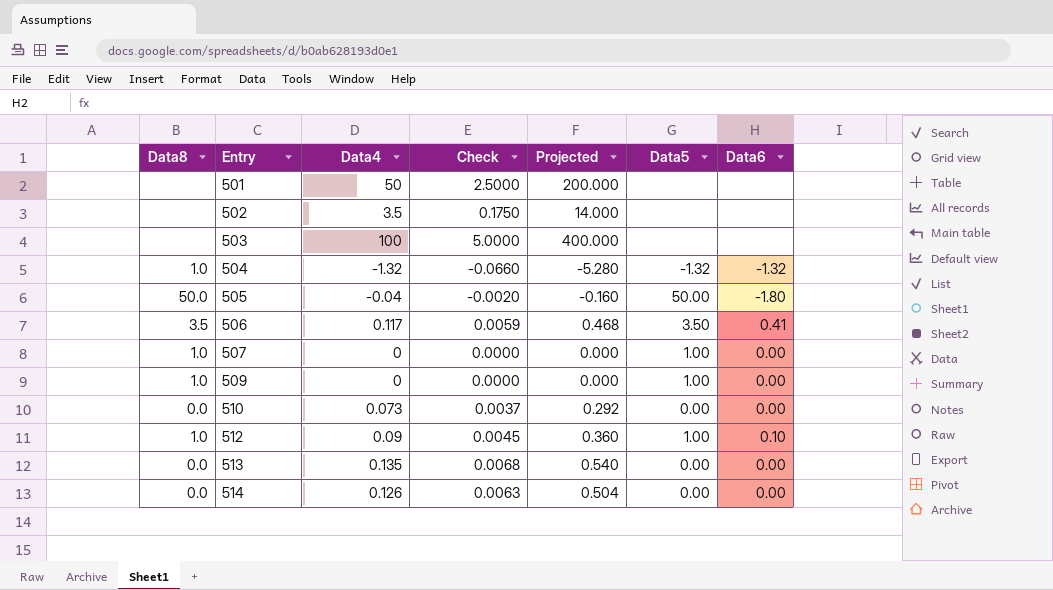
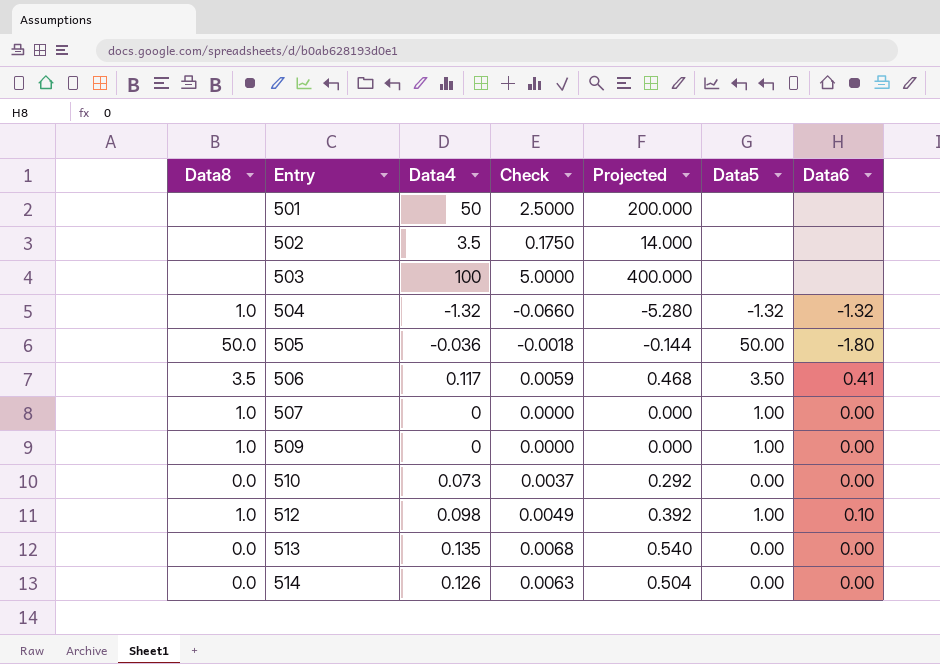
505 | Data4: -0.04 -> -0.036
505 | Check: -0.0020 -> -0.0018
505 | Projected: -0.160 -> -0.144
512 | Data4: 0.09 -> 0.098
512 | Check: 0.0045 -> 0.0049
512 | Projected: 0.360 -> 0.392

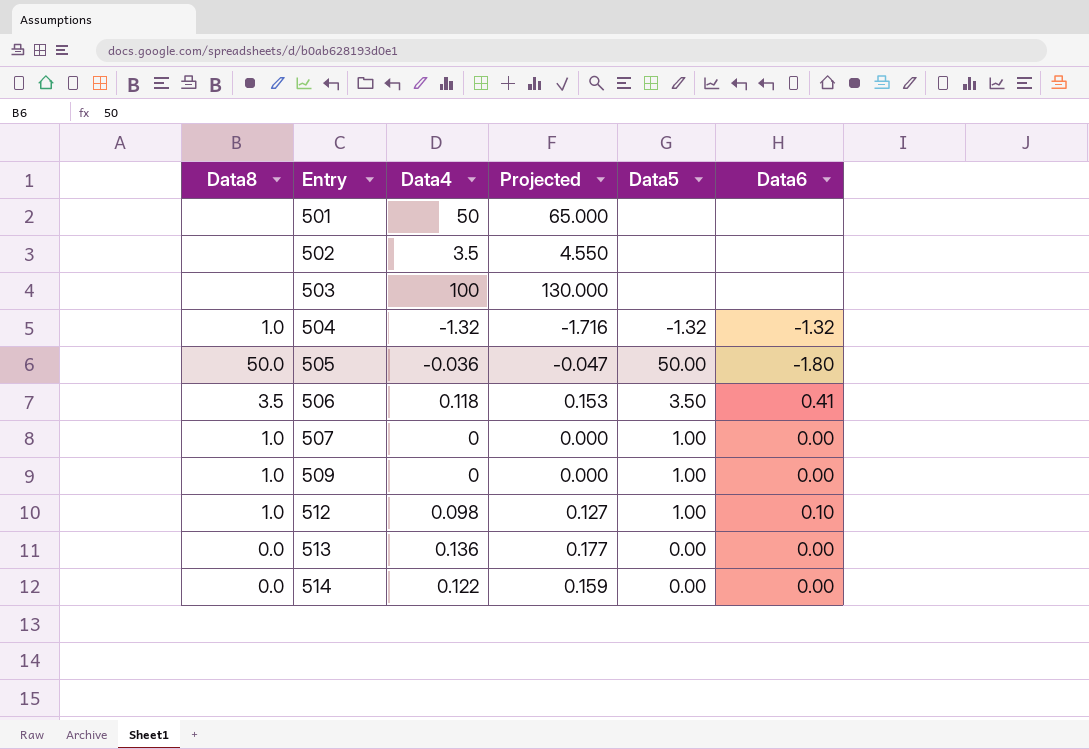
column Check | formula: [Data4] * 0.05 -> none
column Projected | formula: [Data4] * 4 -> [Data4] * 1.3
row 510: 0.0 | 0.073 | 0.0037 | 0.292 | 0.00 | 0.00 -> none
506 | Data4: 0.117 -> 0.118
513 | Data4: 0.135 -> 0.136
514 | Data4: 0.126 -> 0.122

